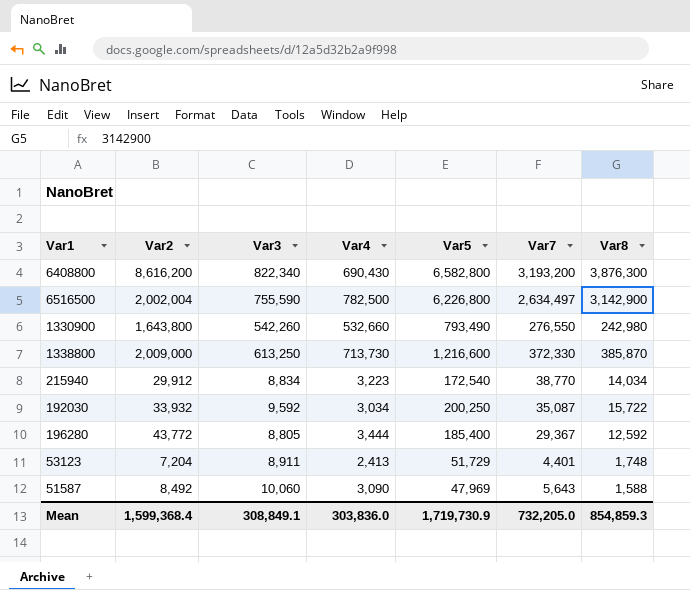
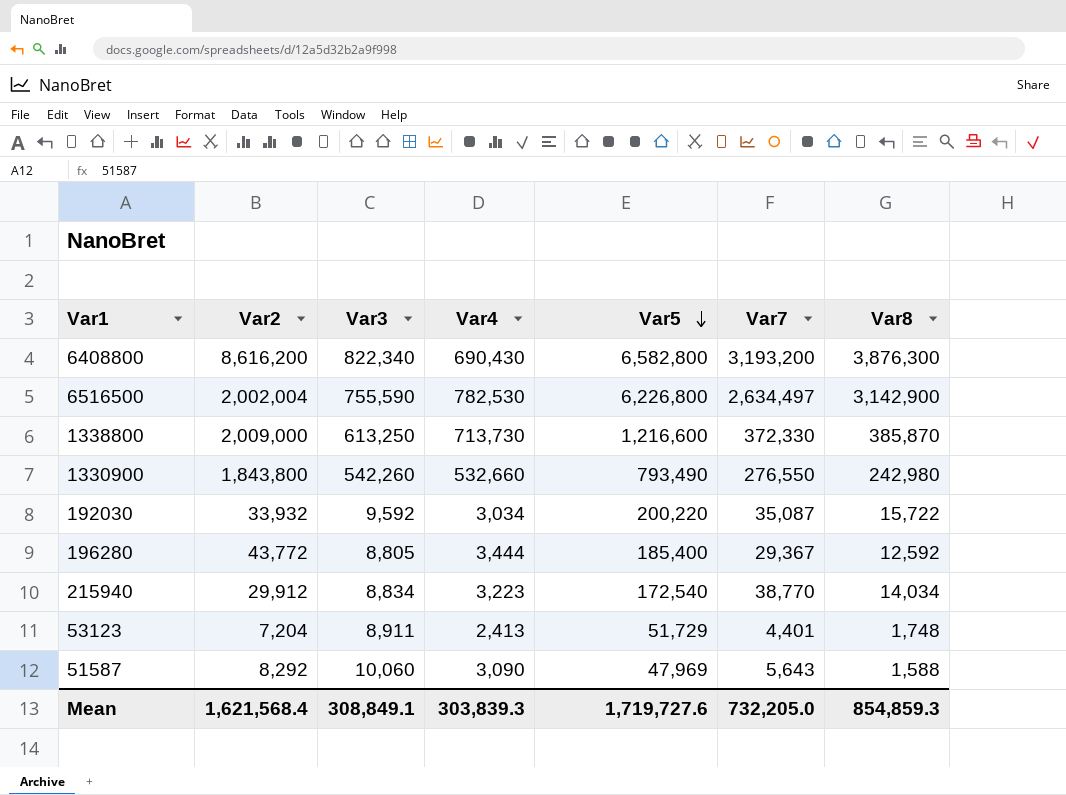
row order: none -> Var5 descending
6516500 | Var4: 782,500 -> 782,530
1330900 | Var2: 1,643,800 -> 1,843,800
192030 | Var5: 200,250 -> 200,220
51587 | Var2: 8,492 -> 8,292
Mean | Var2: 1,599,368.4 -> 1,621,568.4
Mean | Var4: 303,836.0 -> 303,839.3
Mean | Var5: 1,719,730.9 -> 1,719,727.6

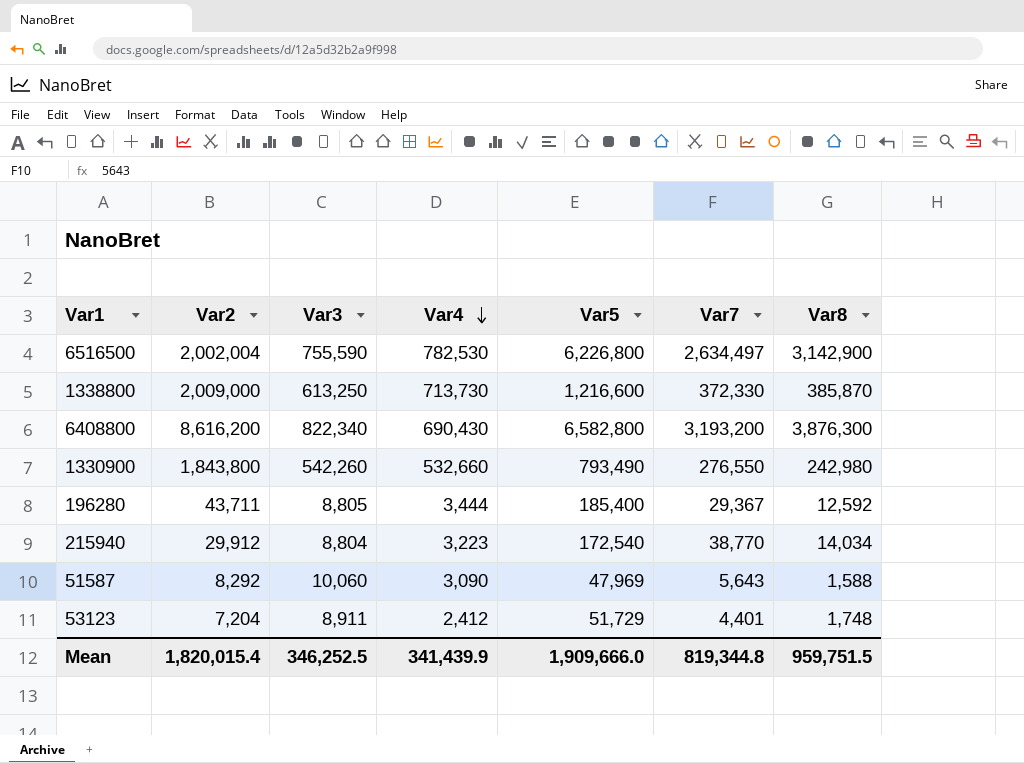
row order: Var5 descending -> Var4 descending
row 192030: 33,932 | 9,592 | 3,034 | 200,220 | 35,087 | 15,722 -> none
196280 | Var2: 43,772 -> 43,711
215940 | Var3: 8,834 -> 8,804
53123 | Var4: 2,413 -> 2,412
Mean | Var2: 1,621,568.4 -> 1,820,015.4
Mean | Var3: 308,849.1 -> 346,252.5
Mean | Var4: 303,839.3 -> 341,439.9
Mean | Var5: 1,719,727.6 -> 1,909,666.0
Mean | Var7: 732,205.0 -> 819,344.8
Mean | Var8: 854,859.3 -> 959,751.5

